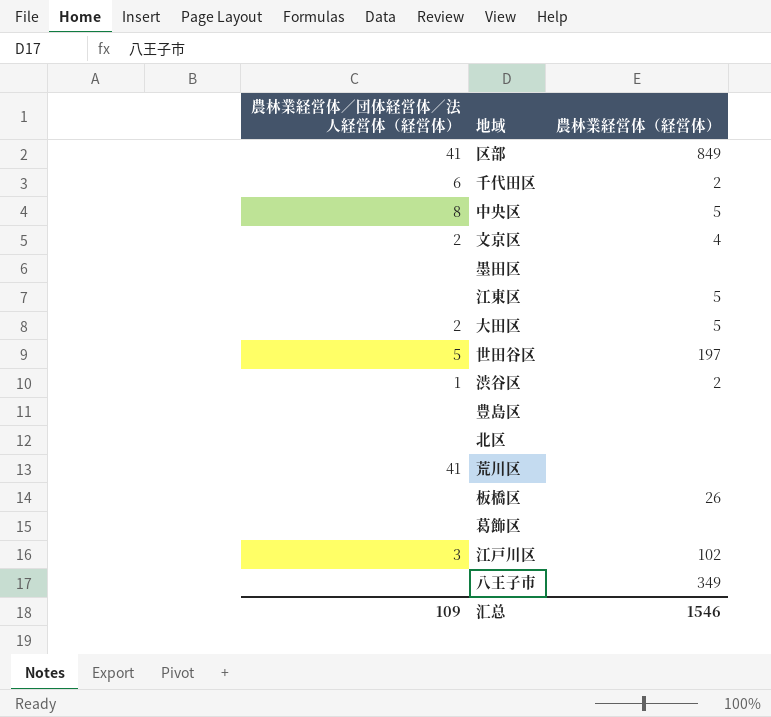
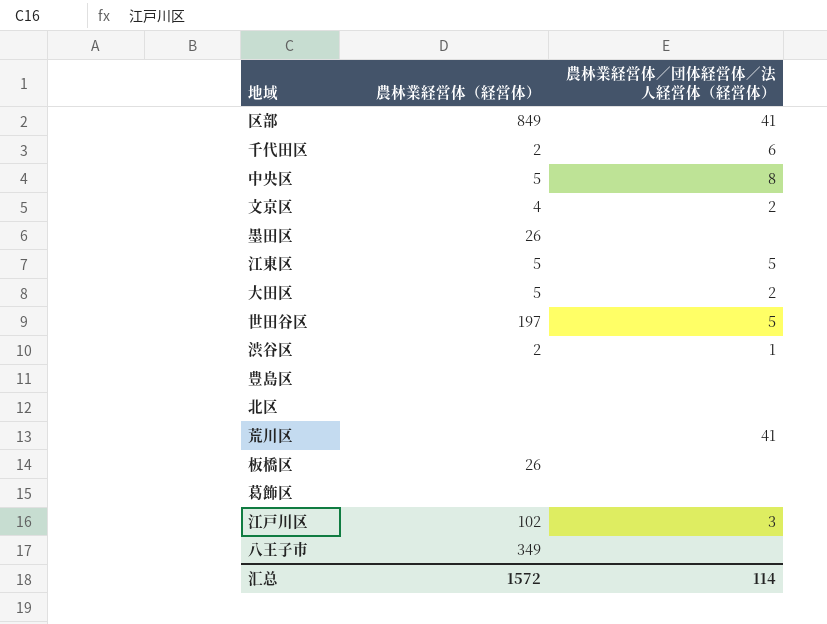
column 農林業経営体／団体経営体／法人経営体（経営体） | position: 1 -> 3
墨田区 | 農林業経営体（経営体）: none -> 26
江東区 | 農林業経営体／団体経営体／法人経営体（経営体）: none -> 5
汇总 | 農林業経営体（経営体）: 1546 -> 1572
汇总 | 農林業経営体／団体経営体／法人経営体（経営体）: 109 -> 114

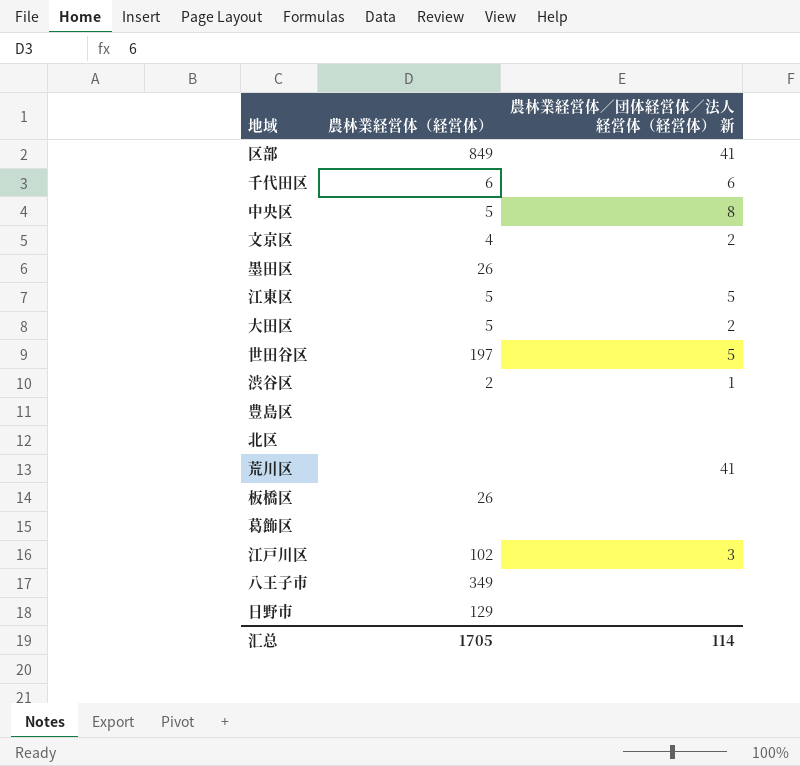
column name: 農林業経営体／団体経営体／法人経営体（経営体） -> 農林業経営体／団体経営体／法人経営体（経営体） 新
千代田区 | 農林業経営体（経営体）: 2 -> 6
row 日野市: none -> 129 | none
汇总 | 農林業経営体（経営体）: 1572 -> 1705

